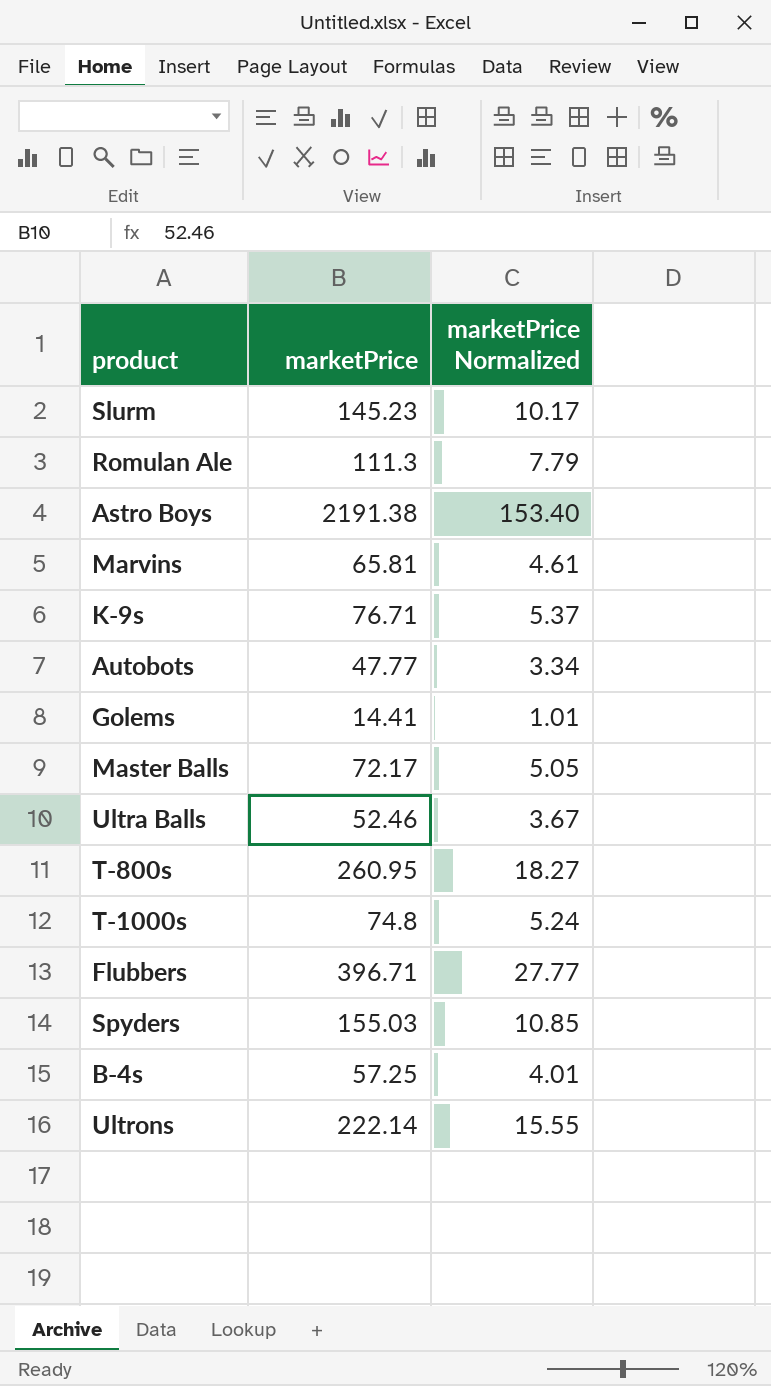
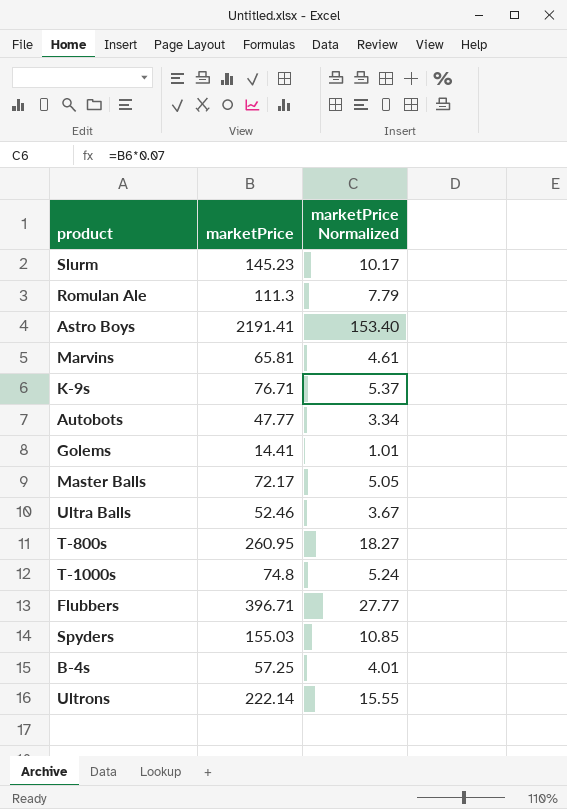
Astro Boys | marketPrice: 2191.38 -> 2191.41

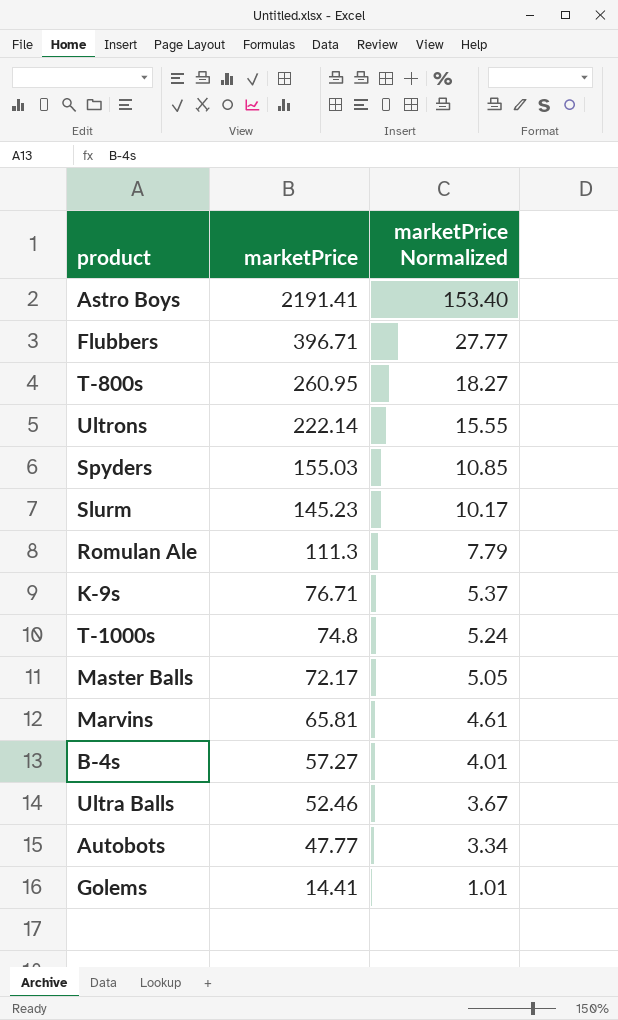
row order: none -> marketPrice descending
B-4s | marketPrice: 57.25 -> 57.27

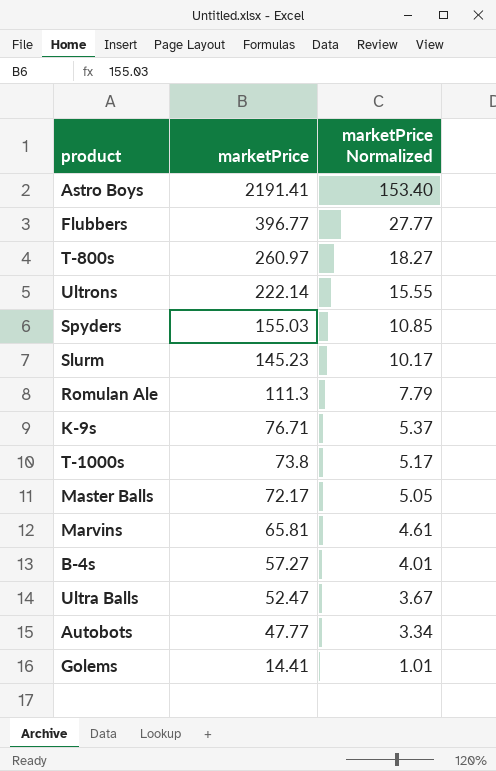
Flubbers | marketPrice: 396.71 -> 396.77
T-800s | marketPrice: 260.95 -> 260.97
T-1000s | marketPrice: 74.8 -> 73.8
T-1000s | marketPrice Normalized: 5.24 -> 5.17
Ultra Balls | marketPrice: 52.46 -> 52.47

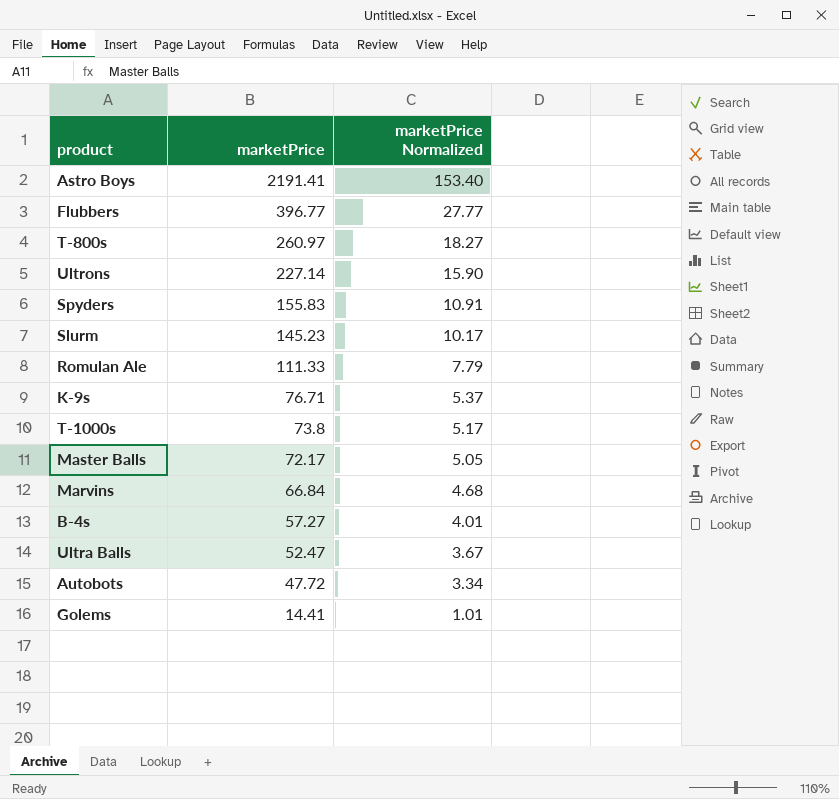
Ultrons | marketPrice: 222.14 -> 227.14
Ultrons | marketPrice Normalized: 15.55 -> 15.90
Spyders | marketPrice: 155.03 -> 155.83
Spyders | marketPrice Normalized: 10.85 -> 10.91
Romulan Ale | marketPrice: 111.3 -> 111.33
Marvins | marketPrice: 65.81 -> 66.84
Marvins | marketPrice Normalized: 4.61 -> 4.68
Autobots | marketPrice: 47.77 -> 47.72

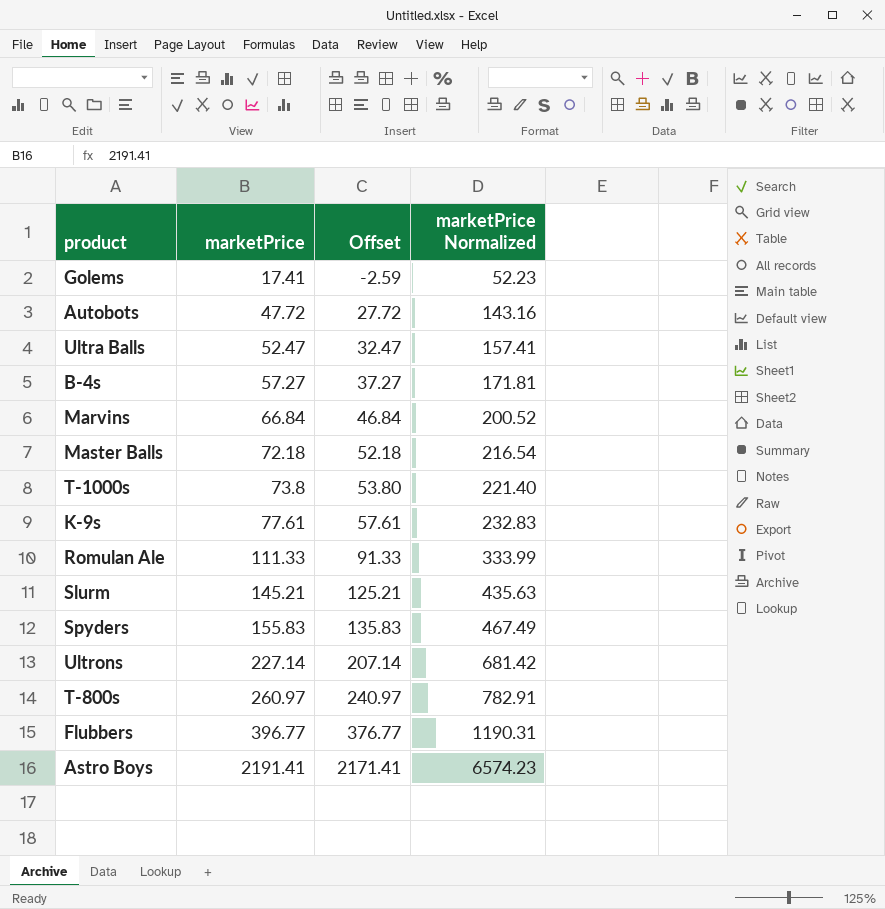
row order: marketPrice descending -> marketPrice ascending
column Offset | formula: none -> [marketPrice] - 20
column marketPrice Normalized | formula: [marketPrice] * 0.07 -> [marketPrice] * 3
Golems | marketPrice: 14.41 -> 17.41
Master Balls | marketPrice: 72.17 -> 72.18
K-9s | marketPrice: 76.71 -> 77.61
Slurm | marketPrice: 145.23 -> 145.21

